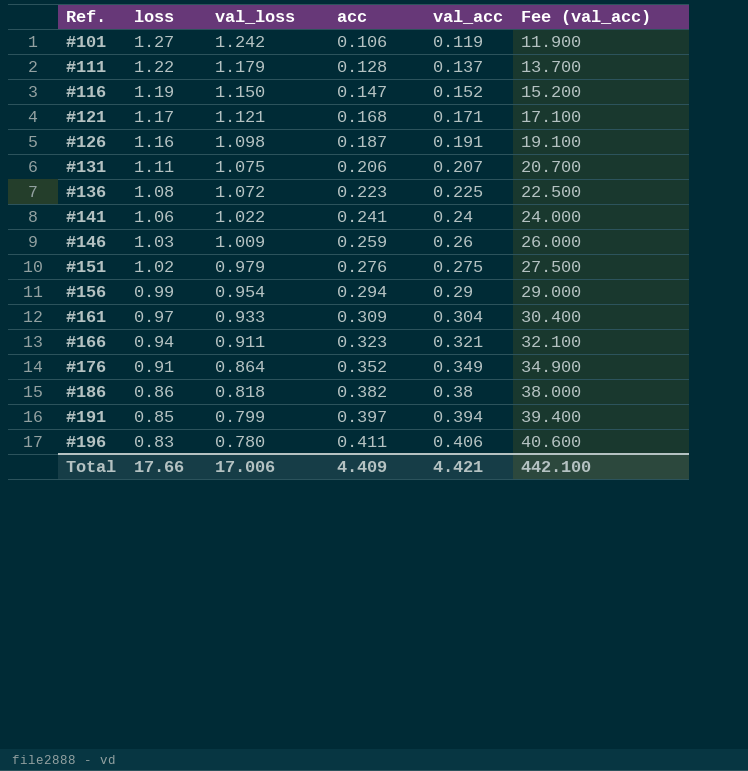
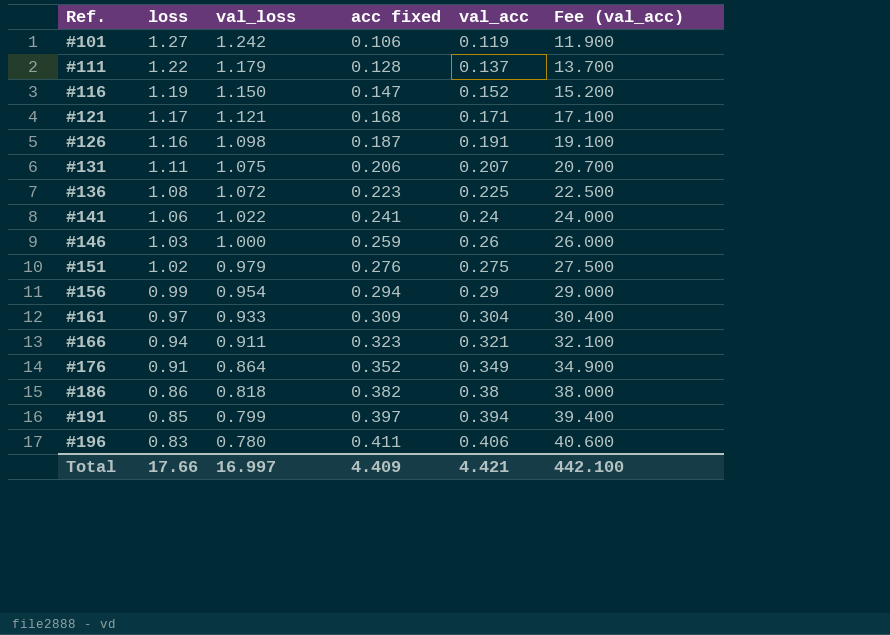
column name: acc -> acc fixed
#146 | val_loss: 1.009 -> 1.000
Total | val_loss: 17.006 -> 16.997

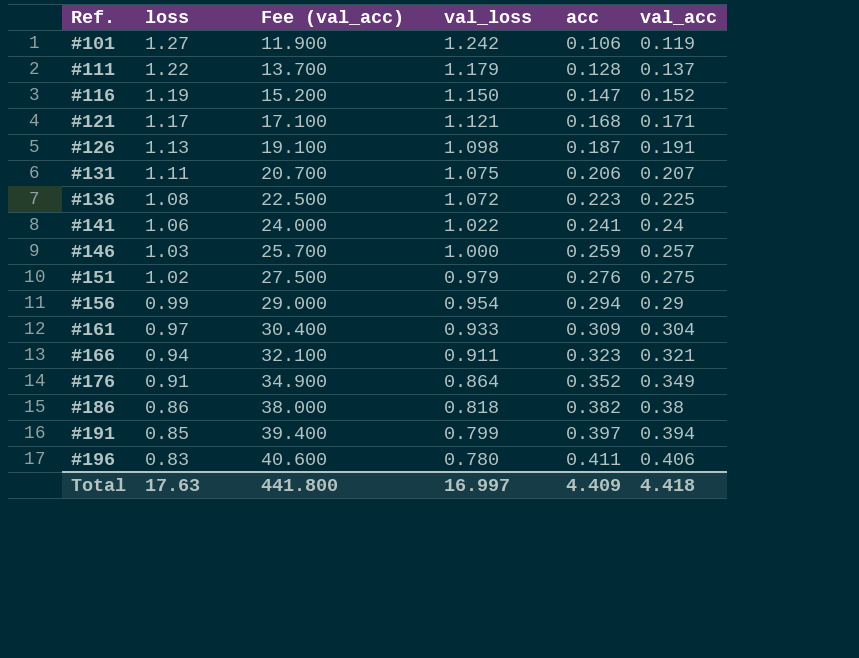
column Fee (val_acc) | position: 6 -> 3
column name: acc fixed -> acc
#126 | loss: 1.16 -> 1.13
#146 | Fee (val_acc): 26.000 -> 25.700
#146 | val_acc: 0.26 -> 0.257
Total | loss: 17.66 -> 17.63
Total | Fee (val_acc): 442.100 -> 441.800
Total | val_acc: 4.421 -> 4.418

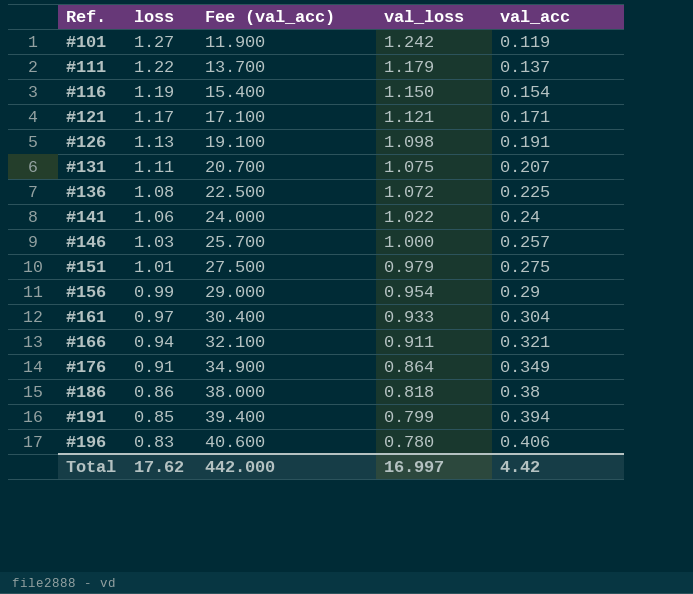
column acc | position: 5 -> none
#116 | Fee (val_acc): 15.200 -> 15.400
#116 | val_acc: 0.152 -> 0.154
#151 | loss: 1.02 -> 1.01
Total | loss: 17.63 -> 17.62
Total | Fee (val_acc): 441.800 -> 442.000
Total | val_acc: 4.418 -> 4.42

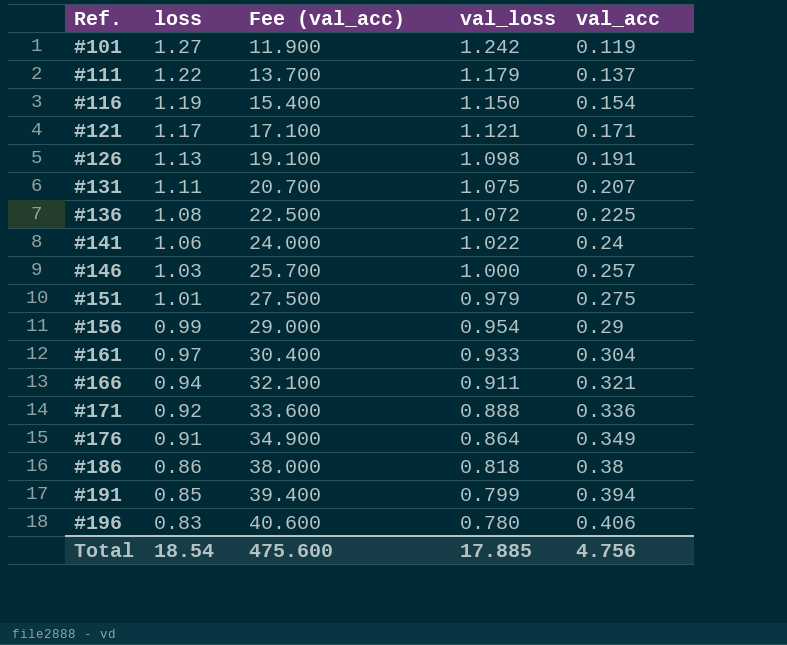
row #171: none -> 0.92 | 33.600 | 0.888 | 0.336
Total | loss: 17.62 -> 18.54
Total | Fee (val_acc): 442.000 -> 475.600
Total | val_loss: 16.997 -> 17.885
Total | val_acc: 4.42 -> 4.756

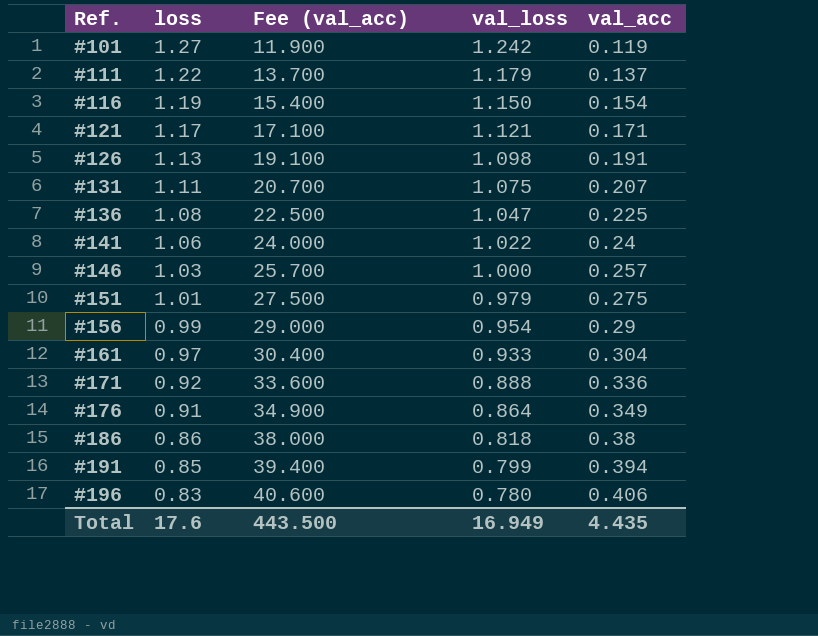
row #166: 0.94 | 32.100 | 0.911 | 0.321 -> none
#136 | val_loss: 1.072 -> 1.047
Total | loss: 18.54 -> 17.6
Total | Fee (val_acc): 475.600 -> 443.500
Total | val_loss: 17.885 -> 16.949
Total | val_acc: 4.756 -> 4.435

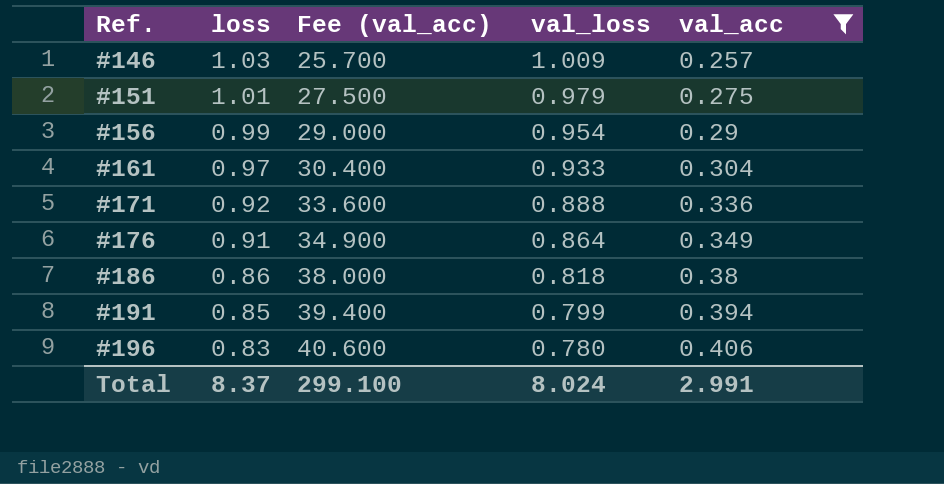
filter: none -> val_acc >= 0.257
#146 | val_loss: 1.000 -> 1.009
Total | loss: 17.6 -> 8.37
Total | Fee (val_acc): 443.500 -> 299.100
Total | val_loss: 16.949 -> 8.024
Total | val_acc: 4.435 -> 2.991

